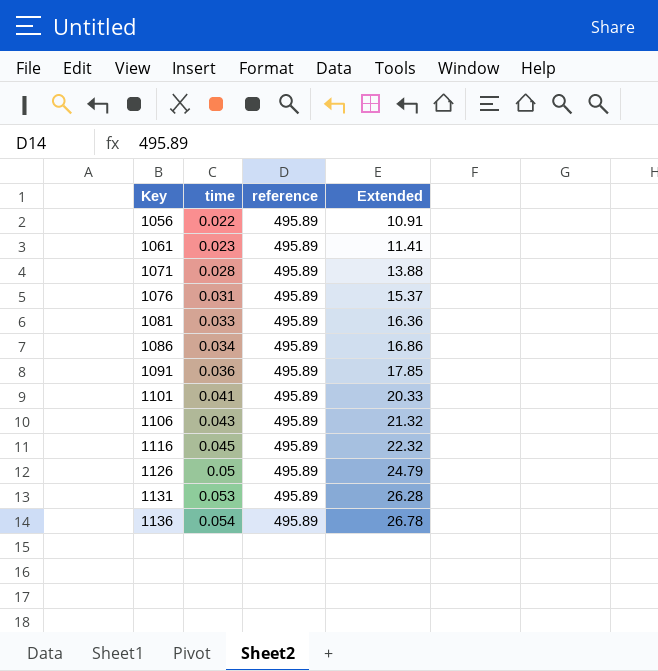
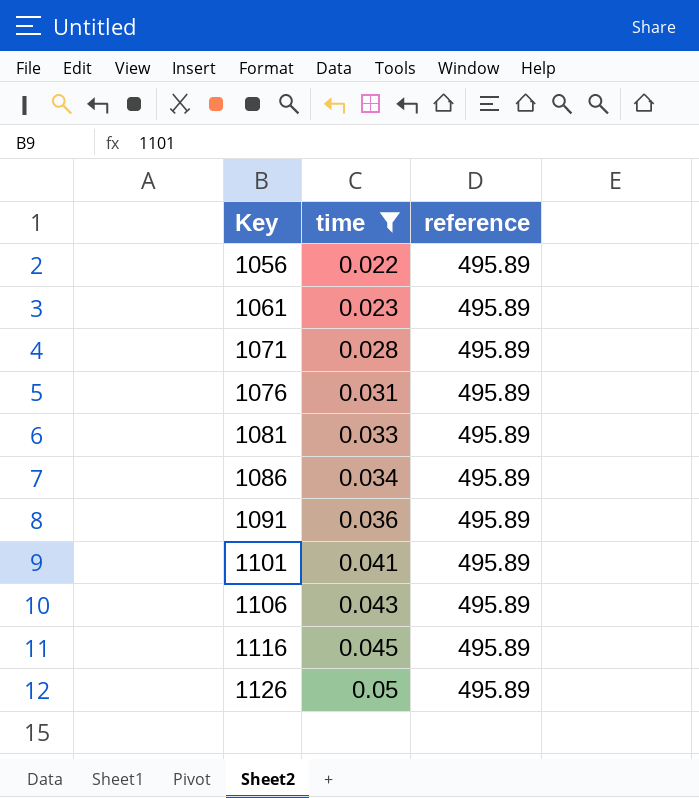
filter: none -> time <= 0.05
column Extended | formula: [time] * [reference] -> none

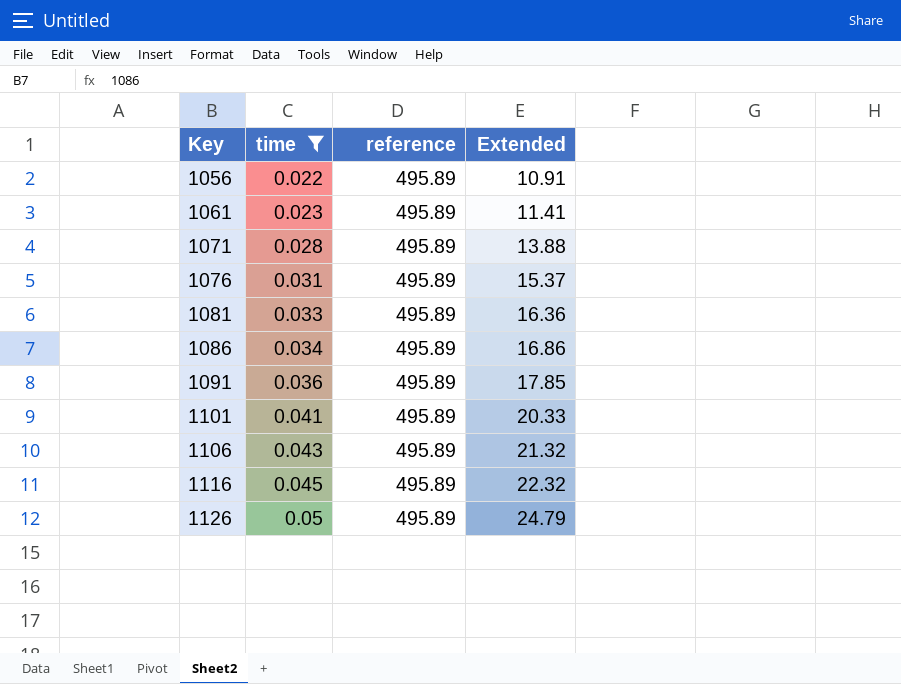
column Extended | formula: none -> [time] * [reference]

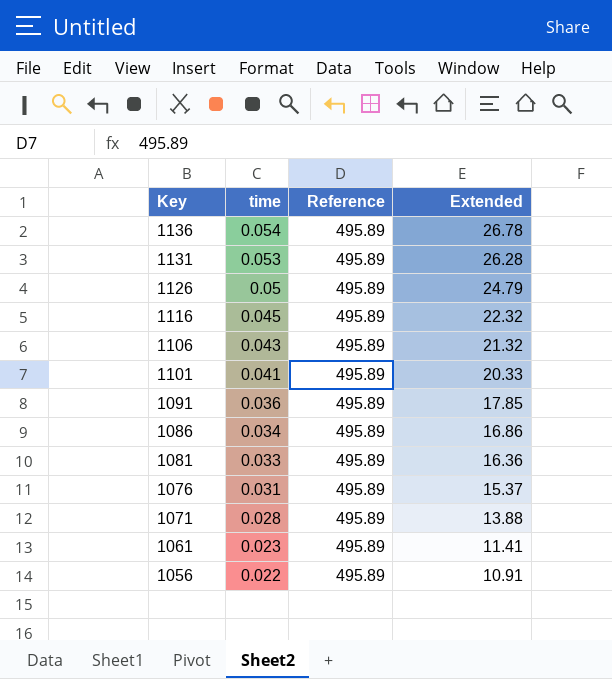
filter: time <= 0.05 -> none
row order: Key ascending -> Key descending
column name: reference -> Reference

